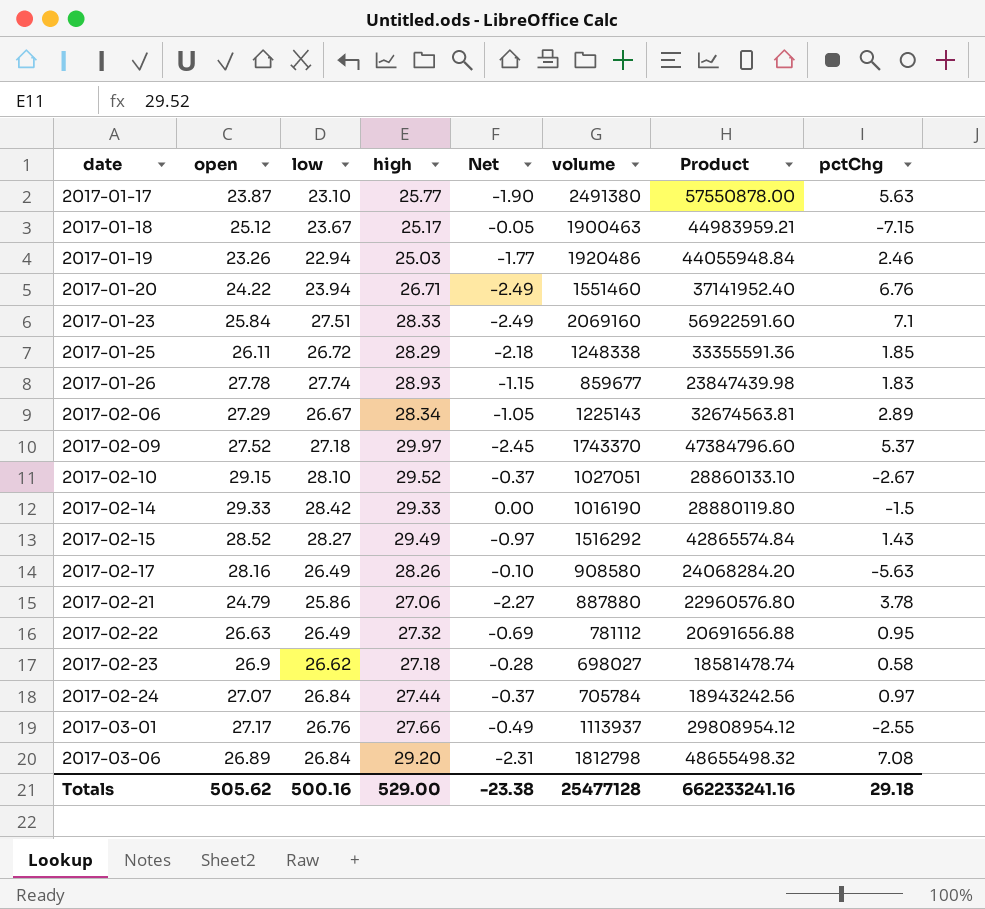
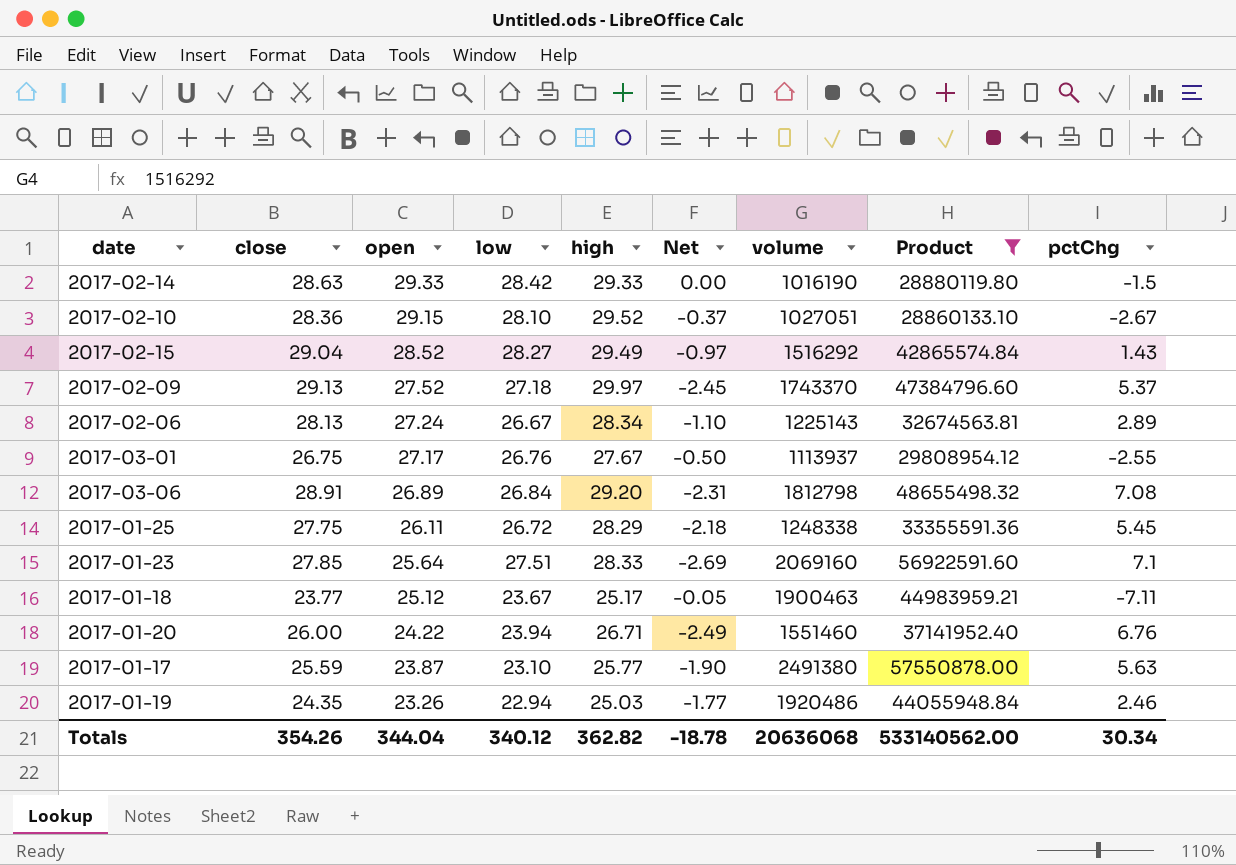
filter: none -> Product >= 28860133.10
row order: date ascending -> open descending
column close | position: none -> 2
2017-02-06 | open: 27.29 -> 27.24
2017-02-06 | Net: -1.05 -> -1.10
2017-03-01 | high: 27.66 -> 27.67
2017-03-01 | Net: -0.49 -> -0.50
2017-01-25 | pctChg: 1.85 -> 5.45
2017-01-23 | open: 25.84 -> 25.64
2017-01-23 | Net: -2.49 -> -2.69
2017-01-18 | pctChg: -7.15 -> -7.11
Totals | open: 505.62 -> 344.04
Totals | low: 500.16 -> 340.12
Totals | high: 529.00 -> 362.82
Totals | Net: -23.38 -> -18.78
Totals | volume: 25477128 -> 20636068
Totals | Product: 662233241.16 -> 533140562.00
Totals | pctChg: 29.18 -> 30.34

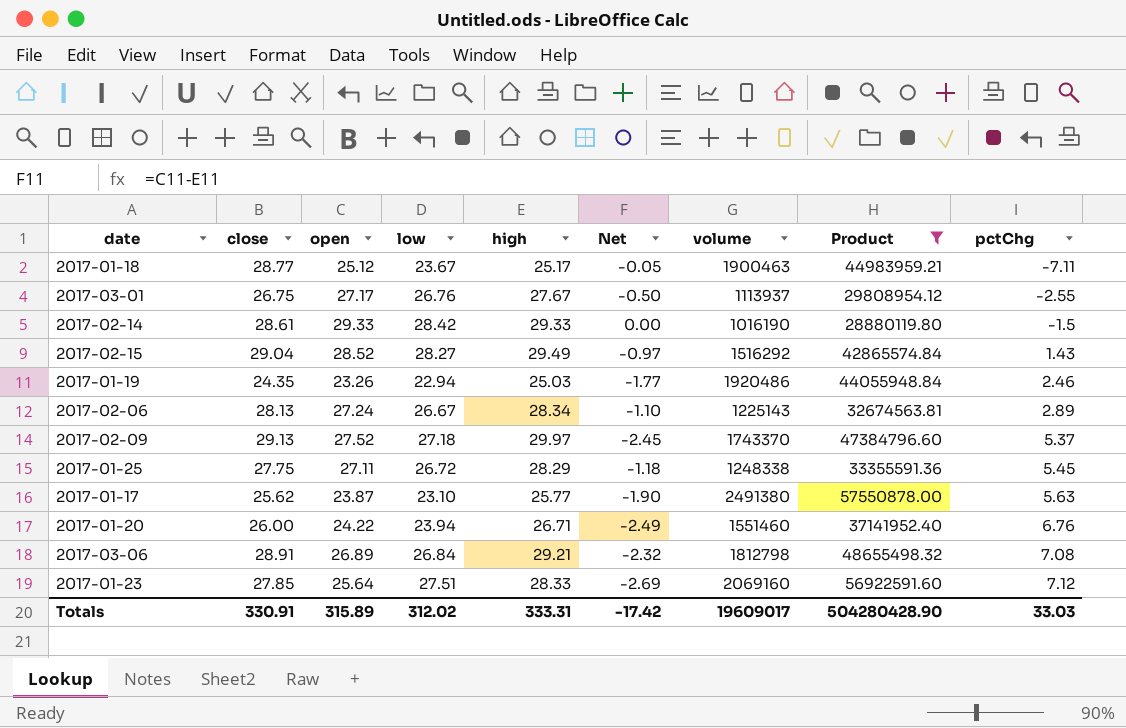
row order: open descending -> pctChg ascending
row 2017-02-10: 28.36 | 29.15 | 28.10 | 29.52 | -0.37 | 1027051 | 28860133.10 | -2.67 -> none
2017-01-18 | close: 23.77 -> 28.77
2017-02-14 | close: 28.63 -> 28.61
2017-01-25 | open: 26.11 -> 27.11
2017-01-25 | Net: -2.18 -> -1.18
2017-01-17 | close: 25.59 -> 25.62
2017-03-06 | high: 29.20 -> 29.21
2017-03-06 | Net: -2.31 -> -2.32
2017-01-23 | pctChg: 7.1 -> 7.12
Totals | close: 354.26 -> 330.91
Totals | open: 344.04 -> 315.89
Totals | low: 340.12 -> 312.02
Totals | high: 362.82 -> 333.31
Totals | Net: -18.78 -> -17.42
Totals | volume: 20636068 -> 19609017
Totals | Product: 533140562.00 -> 504280428.90
Totals | pctChg: 30.34 -> 33.03

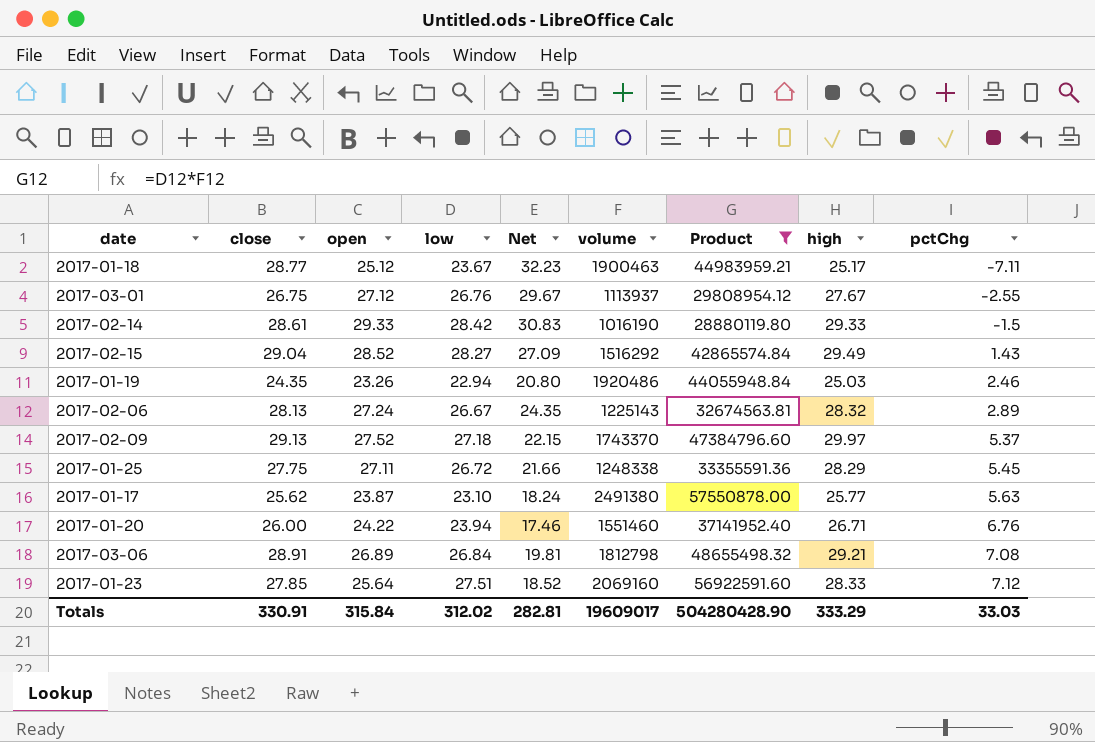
column Net | formula: [open] - [high] -> [open] - [pctChg]
column high | position: 5 -> 8
2017-03-01 | open: 27.17 -> 27.12
2017-02-06 | high: 28.34 -> 28.32
Totals | open: 315.89 -> 315.84
Totals | Net: -17.42 -> 282.81
Totals | high: 333.31 -> 333.29

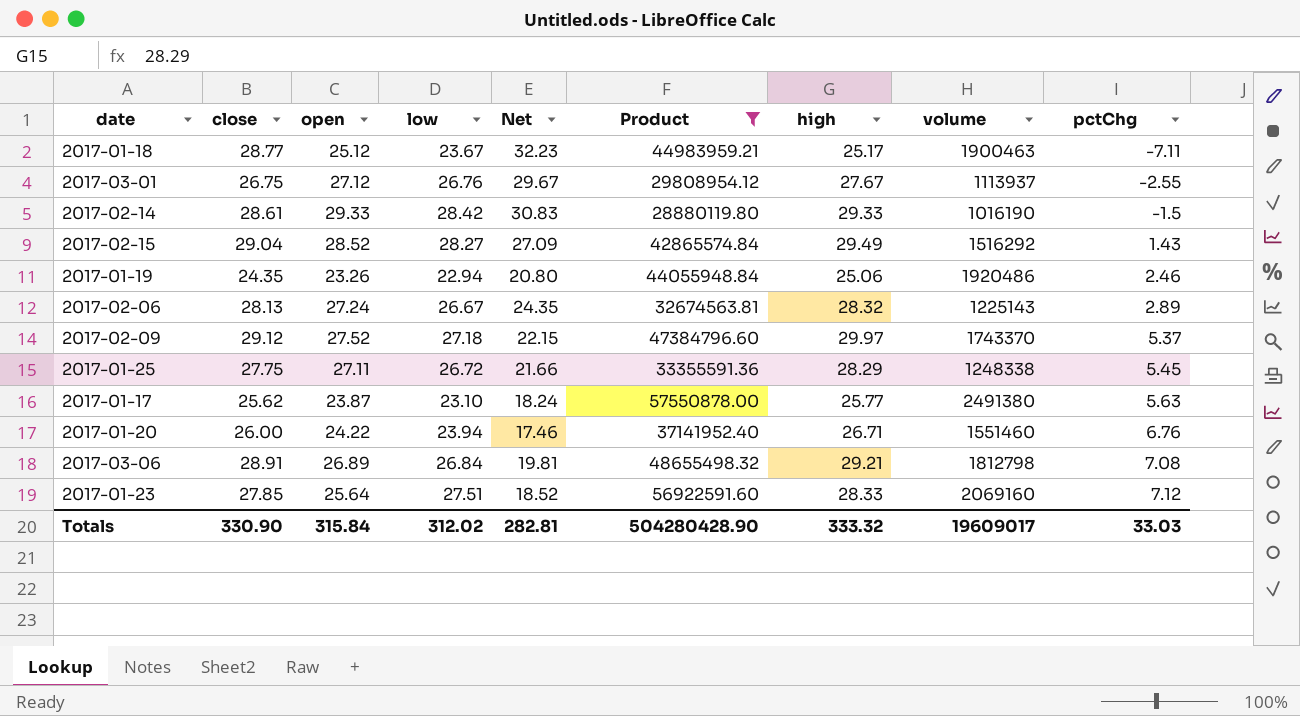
column volume | position: 6 -> 8
2017-01-19 | high: 25.03 -> 25.06
2017-02-09 | close: 29.13 -> 29.12
Totals | close: 330.91 -> 330.90
Totals | high: 333.29 -> 333.32

